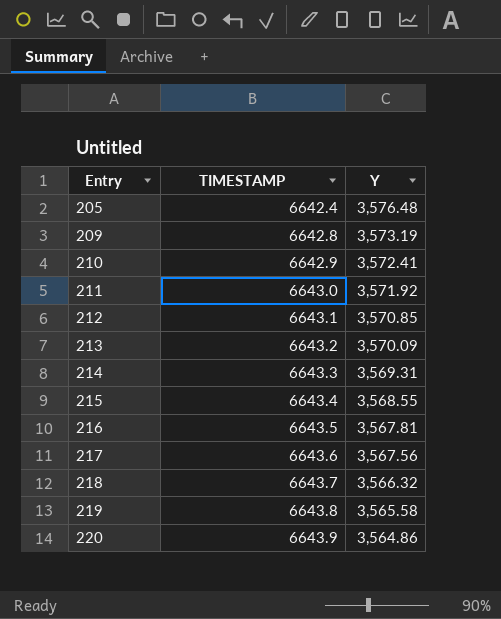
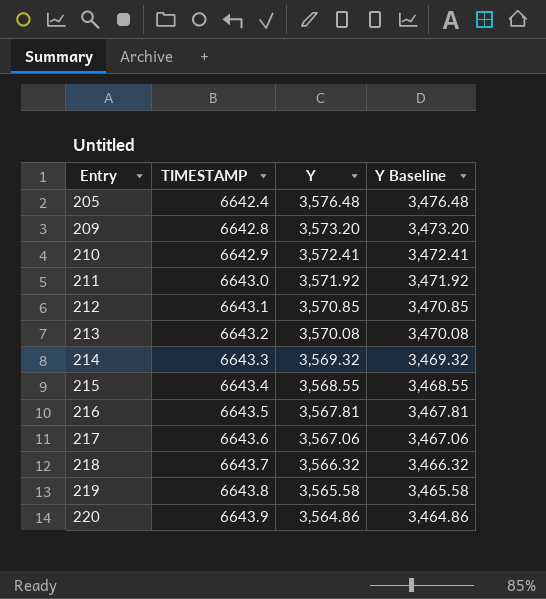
column Y Baseline | formula: none -> [Y] - 100
209 | Y: 3,573.19 -> 3,573.20
213 | Y: 3,570.09 -> 3,570.08
214 | Y: 3,569.31 -> 3,569.32
217 | Y: 3,567.56 -> 3,567.06

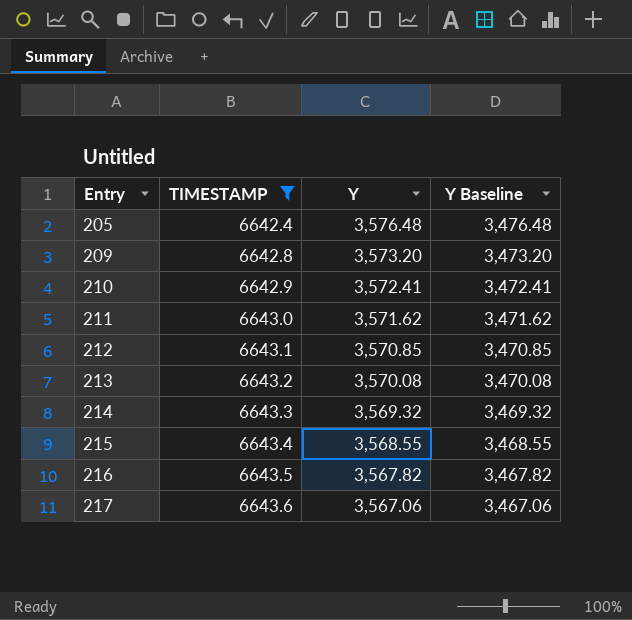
filter: none -> TIMESTAMP <= 6643.6
211 | Y: 3,571.92 -> 3,571.62
211 | Y Baseline: 3,471.92 -> 3,471.62
216 | Y: 3,567.81 -> 3,567.82
216 | Y Baseline: 3,467.81 -> 3,467.82

